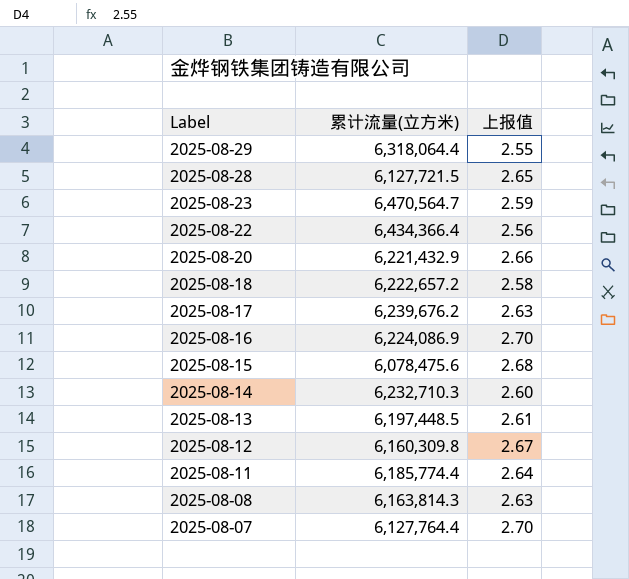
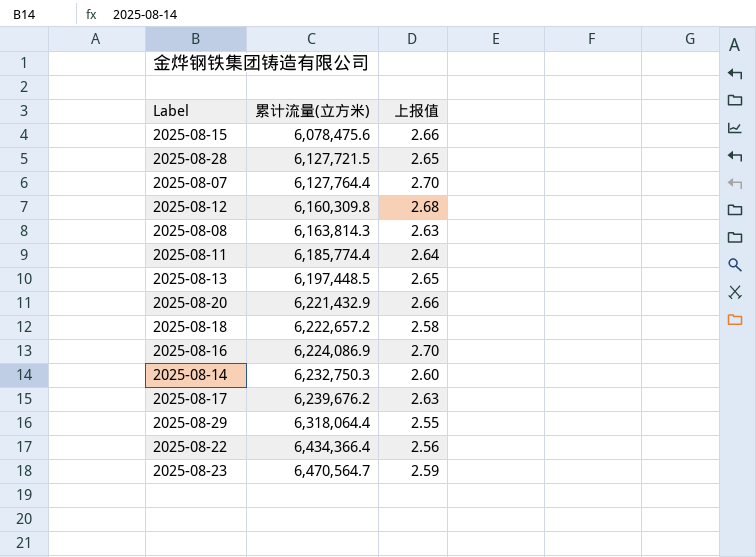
row order: Label descending -> 累计流量(立方米) ascending
2025-08-15 | 上报值: 2.68 -> 2.66
2025-08-12 | 上报值: 2.67 -> 2.68
2025-08-13 | 上报值: 2.61 -> 2.65
2025-08-14 | 累计流量(立方米): 6,232,710.3 -> 6,232,750.3

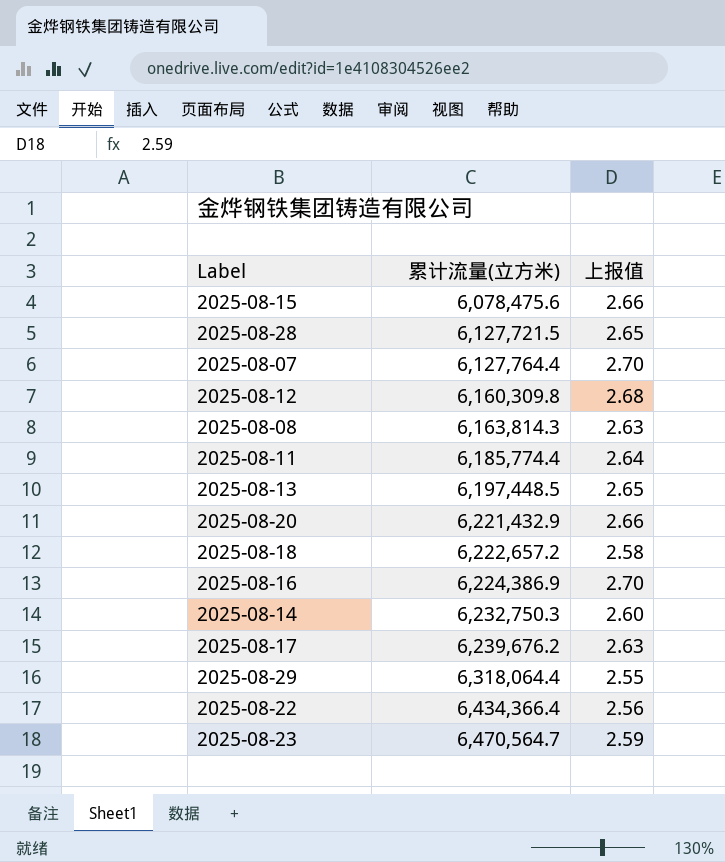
2025-08-16 | 累计流量(立方米): 6,224,086.9 -> 6,224,386.9

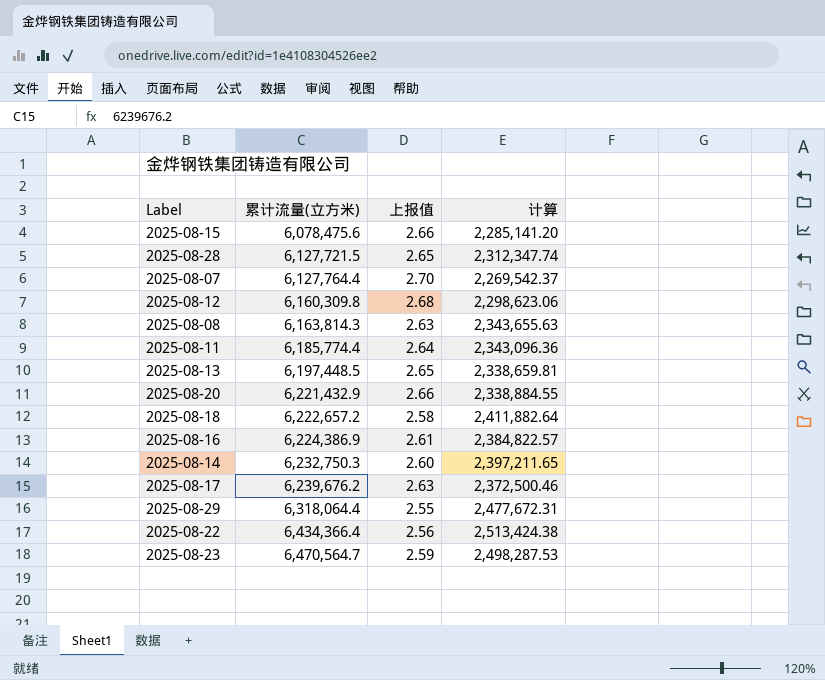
column 计算 | formula: none -> [累计流量(立方米)] / [上报值]
2025-08-16 | 上报值: 2.70 -> 2.61

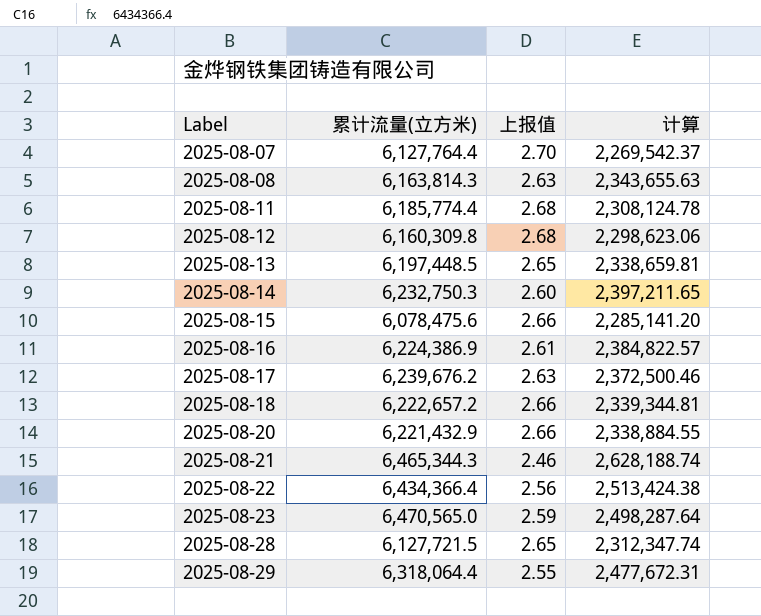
row order: 累计流量(立方米) ascending -> Label ascending
2025-08-11 | 上报值: 2.64 -> 2.68
2025-08-11 | 计算: 2,343,096.36 -> 2,308,124.78
2025-08-18 | 上报值: 2.58 -> 2.66
2025-08-18 | 计算: 2,411,882.64 -> 2,339,344.81
row 2025-08-21: none -> 6,465,344.3 | 2.46 | 2,628,188.74
2025-08-23 | 累计流量(立方米): 6,470,564.7 -> 6,470,565.0
2025-08-23 | 计算: 2,498,287.53 -> 2,498,287.64

